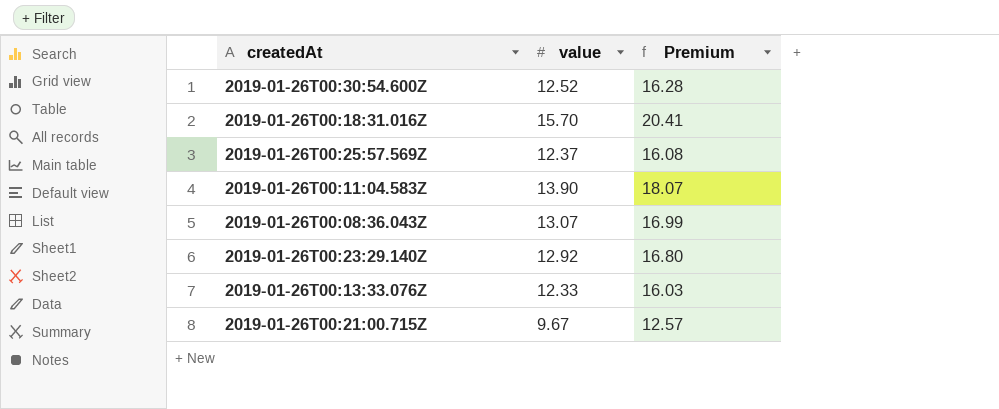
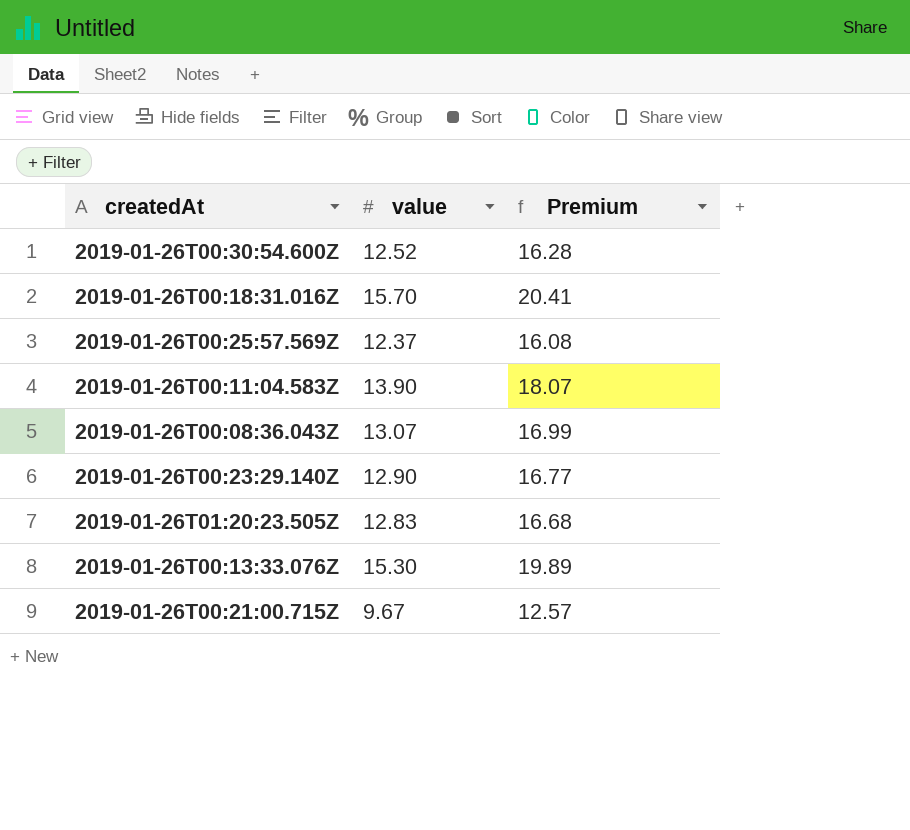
2019-01-26T00:23:29.140Z | value: 12.92 -> 12.90
2019-01-26T00:23:29.140Z | Premium: 16.80 -> 16.77
row 2019-01-26T01:20:23.505Z: none -> 12.83 | 16.68
2019-01-26T00:13:33.076Z | value: 12.33 -> 15.30
2019-01-26T00:13:33.076Z | Premium: 16.03 -> 19.89

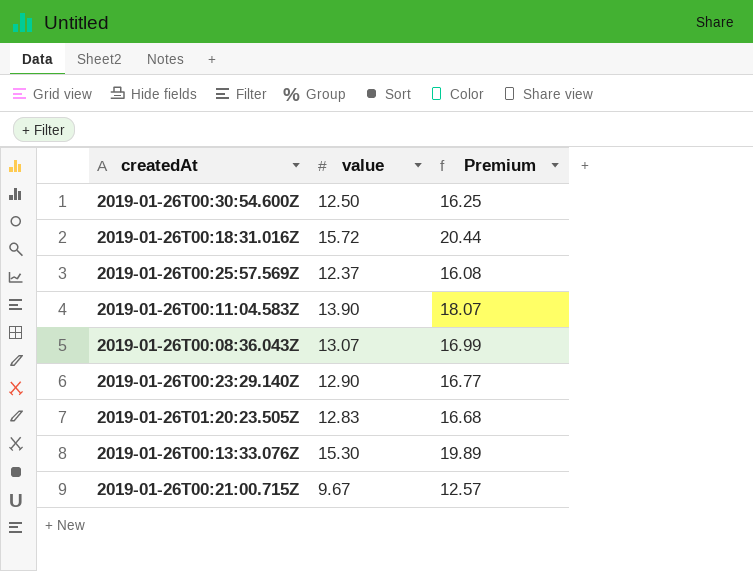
2019-01-26T00:30:54.600Z | value: 12.52 -> 12.50
2019-01-26T00:30:54.600Z | Premium: 16.28 -> 16.25
2019-01-26T00:18:31.016Z | value: 15.70 -> 15.72
2019-01-26T00:18:31.016Z | Premium: 20.41 -> 20.44

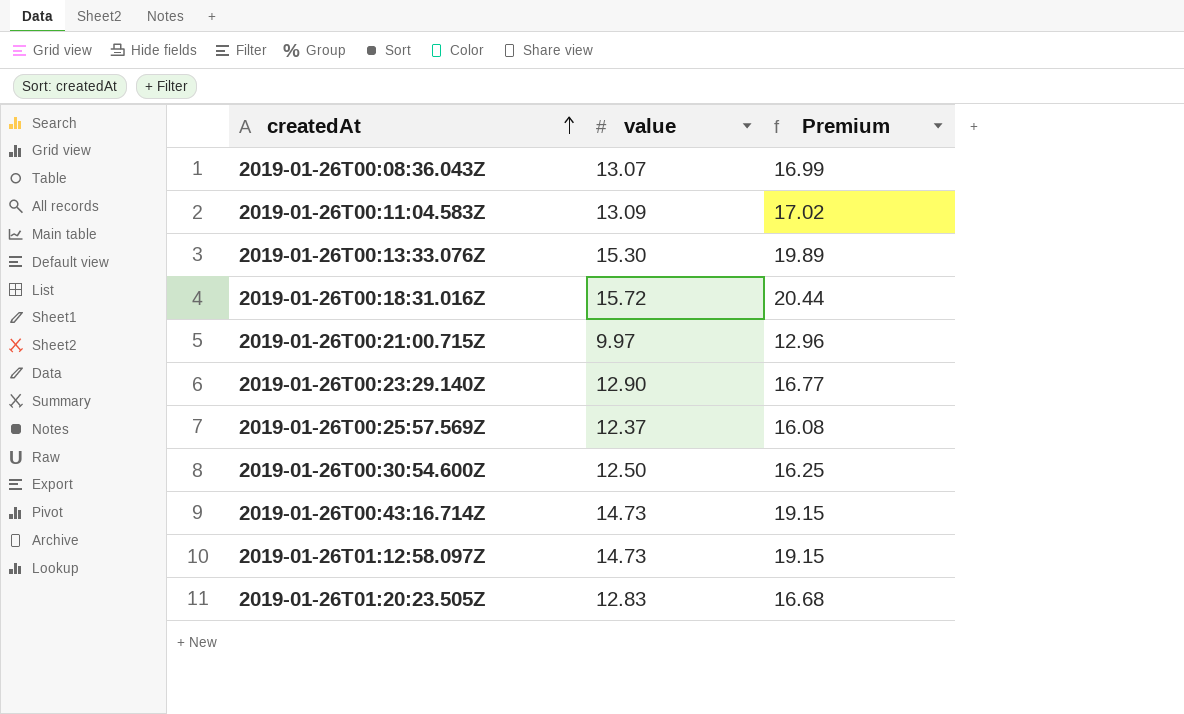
row order: none -> createdAt ascending
2019-01-26T00:11:04.583Z | value: 13.90 -> 13.09
2019-01-26T00:11:04.583Z | Premium: 18.07 -> 17.02
2019-01-26T00:21:00.715Z | value: 9.67 -> 9.97
2019-01-26T00:21:00.715Z | Premium: 12.57 -> 12.96
row 2019-01-26T00:43:16.714Z: none -> 14.73 | 19.15
row 2019-01-26T01:12:58.097Z: none -> 14.73 | 19.15

